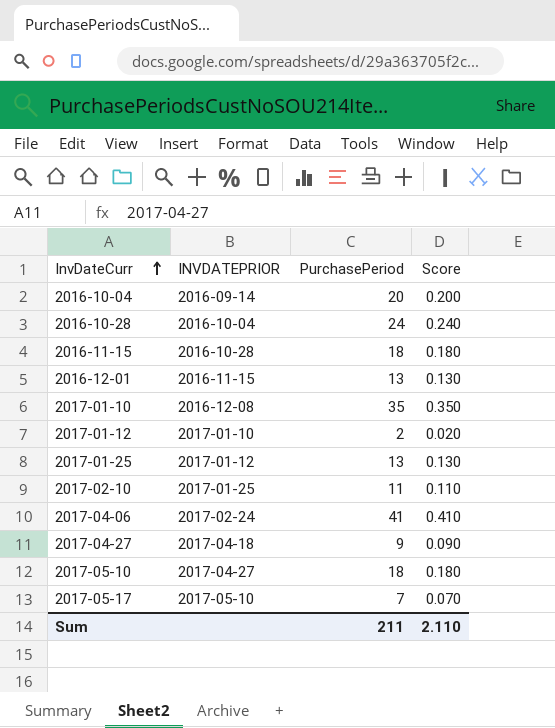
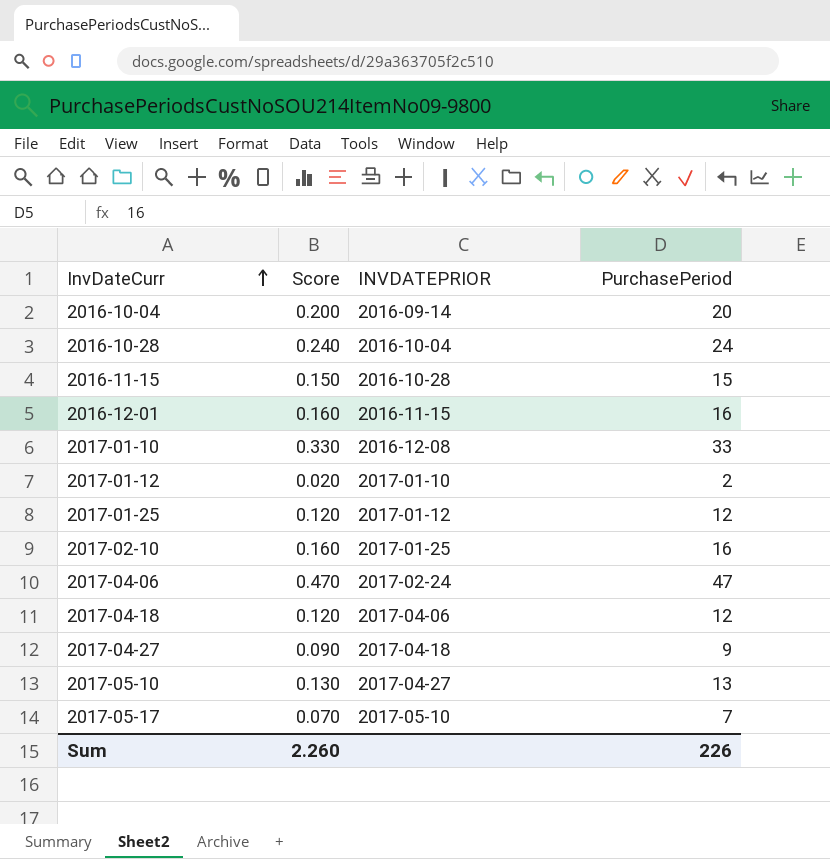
column Score | position: 4 -> 2
2016-11-15 | Score: 0.180 -> 0.150
2016-11-15 | PurchasePeriod: 18 -> 15
2016-12-01 | Score: 0.130 -> 0.160
2016-12-01 | PurchasePeriod: 13 -> 16
2017-01-10 | Score: 0.350 -> 0.330
2017-01-10 | PurchasePeriod: 35 -> 33
2017-01-25 | Score: 0.130 -> 0.120
2017-01-25 | PurchasePeriod: 13 -> 12
2017-02-10 | Score: 0.110 -> 0.160
2017-02-10 | PurchasePeriod: 11 -> 16
2017-04-06 | Score: 0.410 -> 0.470
2017-04-06 | PurchasePeriod: 41 -> 47
row 2017-04-18: none -> 0.120 | 2017-04-06 | 12
2017-05-10 | Score: 0.180 -> 0.130
2017-05-10 | PurchasePeriod: 18 -> 13
Sum | Score: 2.110 -> 2.260
Sum | PurchasePeriod: 211 -> 226

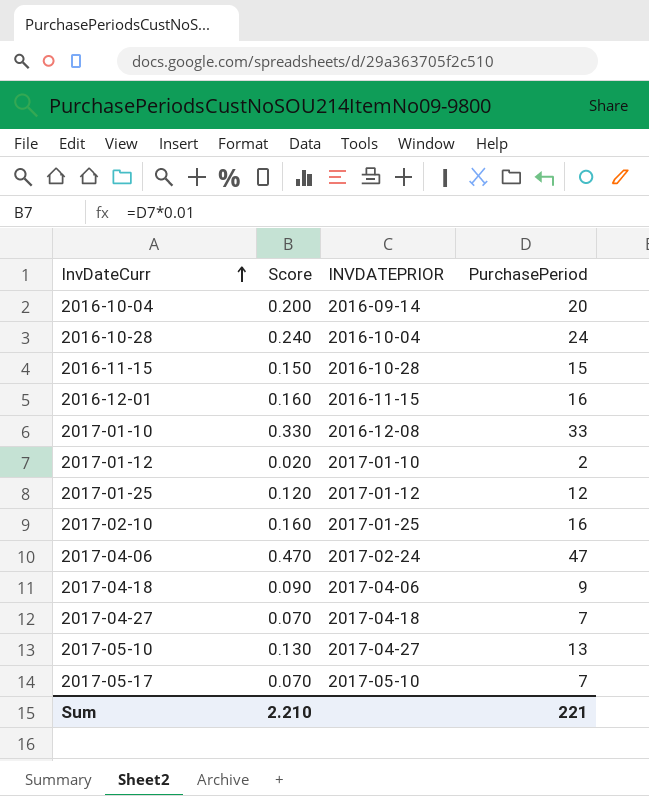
2017-04-18 | Score: 0.120 -> 0.090
2017-04-18 | PurchasePeriod: 12 -> 9
2017-04-27 | Score: 0.090 -> 0.070
2017-04-27 | PurchasePeriod: 9 -> 7
Sum | Score: 2.260 -> 2.210
Sum | PurchasePeriod: 226 -> 221

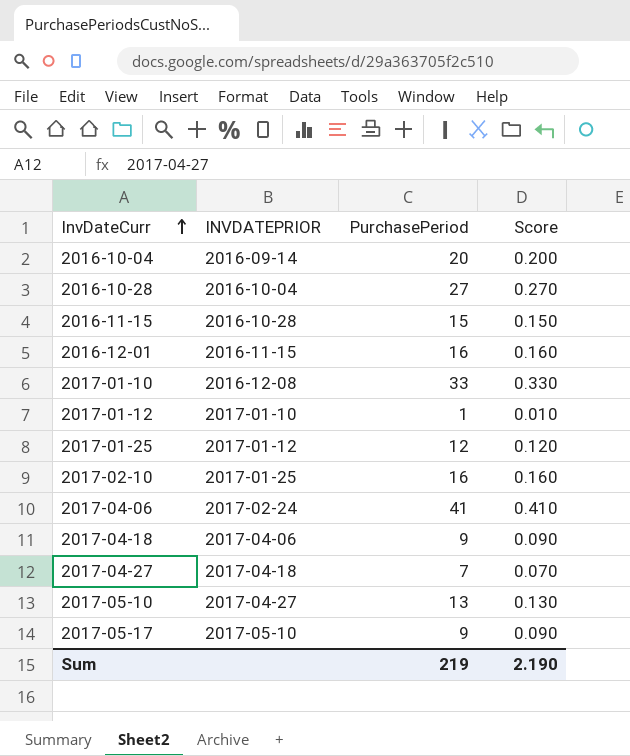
column Score | position: 2 -> 4
2016-10-28 | PurchasePeriod: 24 -> 27
2016-10-28 | Score: 0.240 -> 0.270
2017-01-12 | PurchasePeriod: 2 -> 1
2017-01-12 | Score: 0.020 -> 0.010
2017-04-06 | PurchasePeriod: 47 -> 41
2017-04-06 | Score: 0.470 -> 0.410
2017-05-17 | PurchasePeriod: 7 -> 9
2017-05-17 | Score: 0.070 -> 0.090
Sum | PurchasePeriod: 221 -> 219
Sum | Score: 2.210 -> 2.190

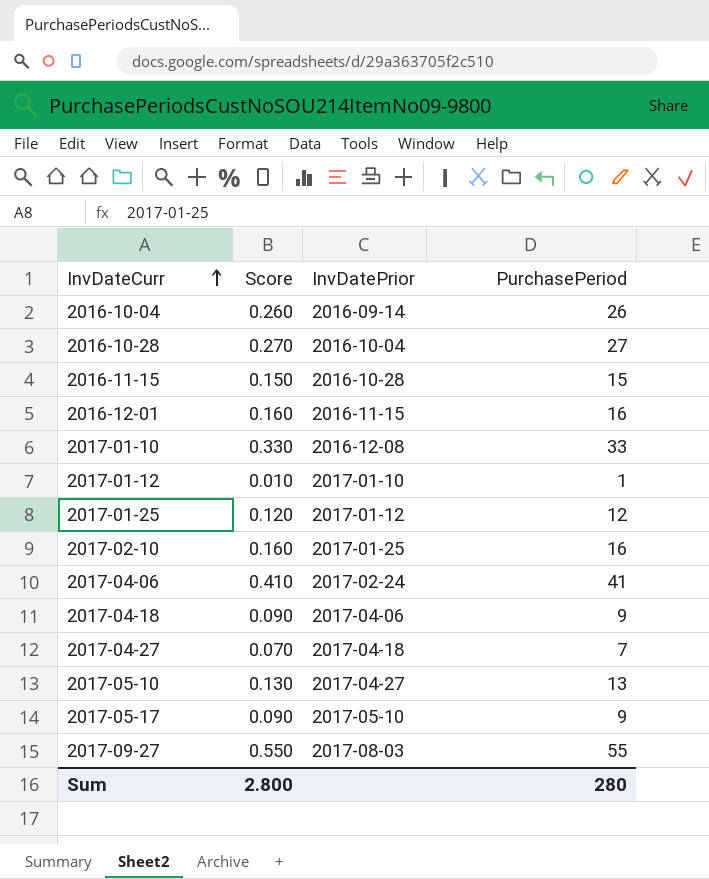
column Score | position: 4 -> 2
column name: INVDATEPRIOR -> InvDatePrior
2016-10-04 | Score: 0.200 -> 0.260
2016-10-04 | PurchasePeriod: 20 -> 26
row 2017-09-27: none -> 0.550 | 2017-08-03 | 55
Sum | Score: 2.190 -> 2.800
Sum | PurchasePeriod: 219 -> 280

